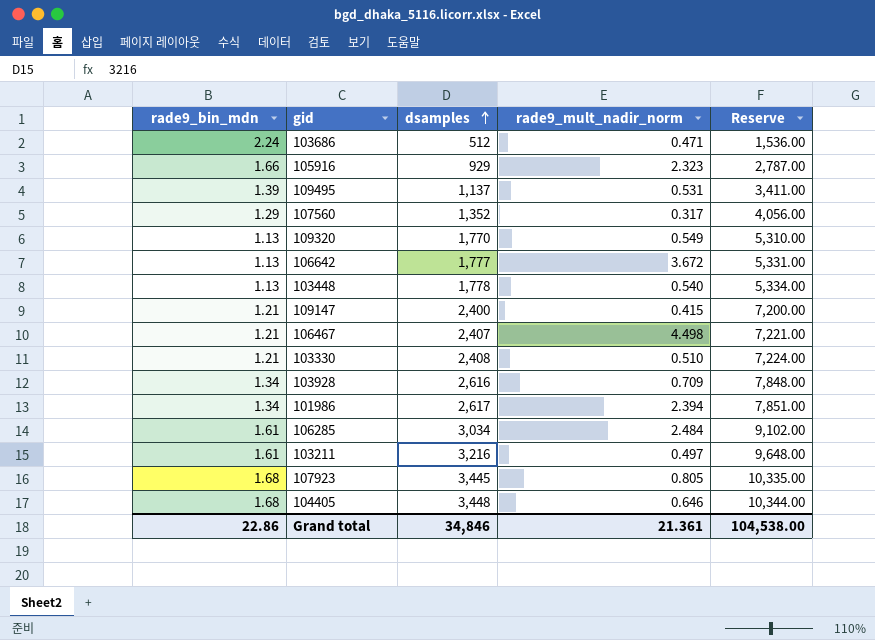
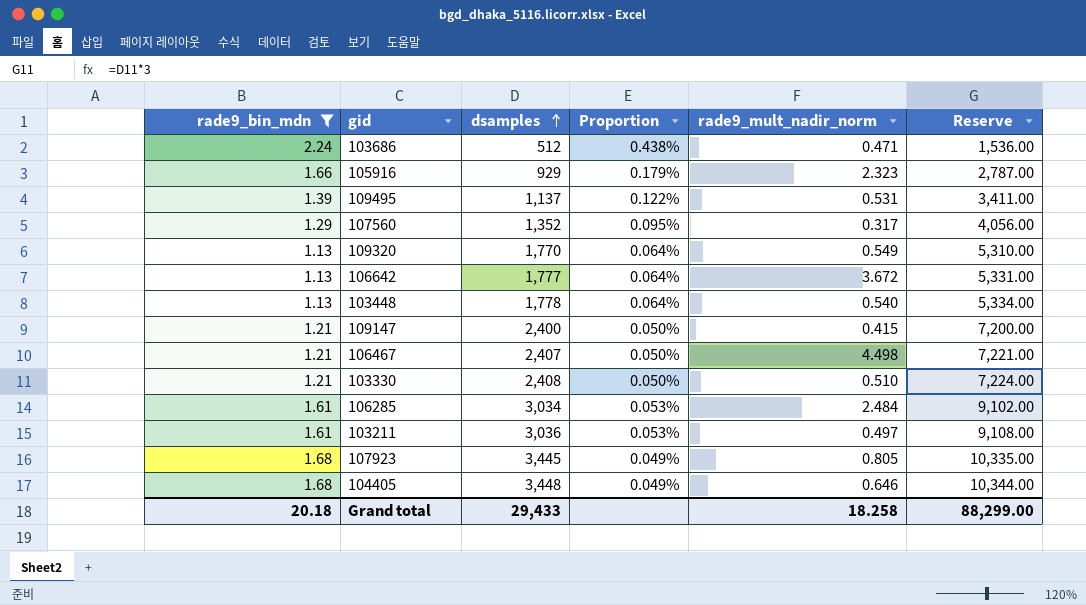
filter: none -> rade9_bin_mdn != 1.34
column Proportion | formula: none -> [rade9_bin_mdn] / [dsamples]
103211 | dsamples: 3,216 -> 3,036
103211 | Reserve: 9,648.00 -> 9,108.00
Grand total | rade9_bin_mdn: 22.86 -> 20.18
Grand total | dsamples: 34,846 -> 29,433
Grand total | rade9_mult_nadir_norm: 21.361 -> 18.258
Grand total | Reserve: 104,538.00 -> 88,299.00

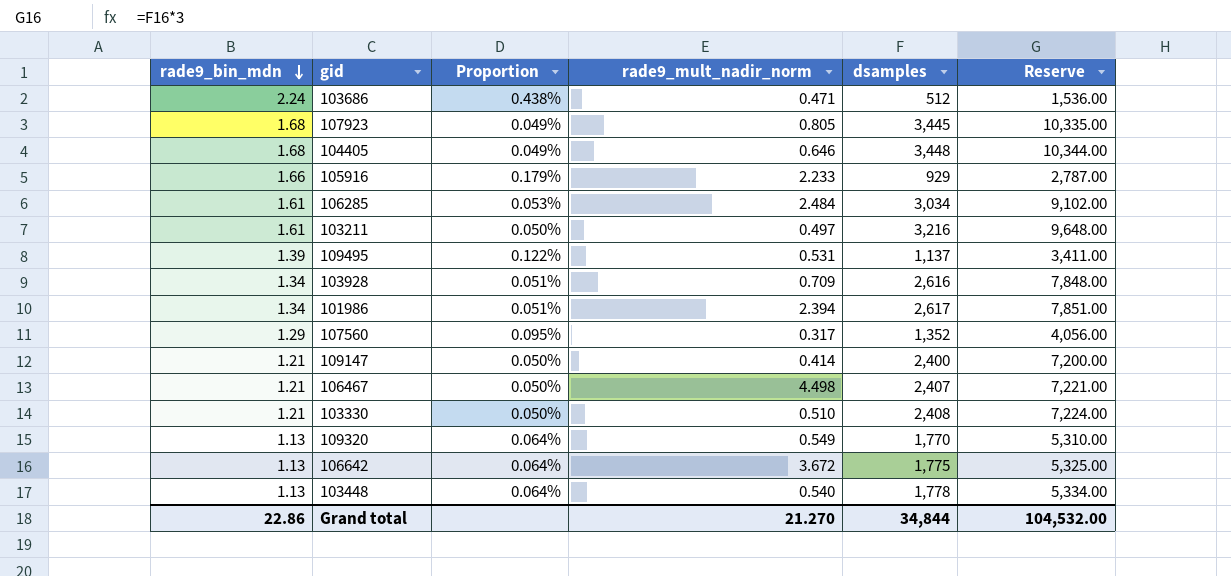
filter: rade9_bin_mdn != 1.34 -> none
row order: dsamples ascending -> rade9_bin_mdn descending
column dsamples | position: 3 -> 5
105916 | rade9_mult_nadir_norm: 2.323 -> 2.233
103211 | Proportion: 0.053% -> 0.050%
103211 | dsamples: 3,036 -> 3,216
103211 | Reserve: 9,108.00 -> 9,648.00
109147 | rade9_mult_nadir_norm: 0.415 -> 0.414
106642 | dsamples: 1,777 -> 1,775
106642 | Reserve: 5,331.00 -> 5,325.00
Grand total | rade9_bin_mdn: 20.18 -> 22.86
Grand total | rade9_mult_nadir_norm: 18.258 -> 21.270
Grand total | dsamples: 29,433 -> 34,844
Grand total | Reserve: 88,299.00 -> 104,532.00

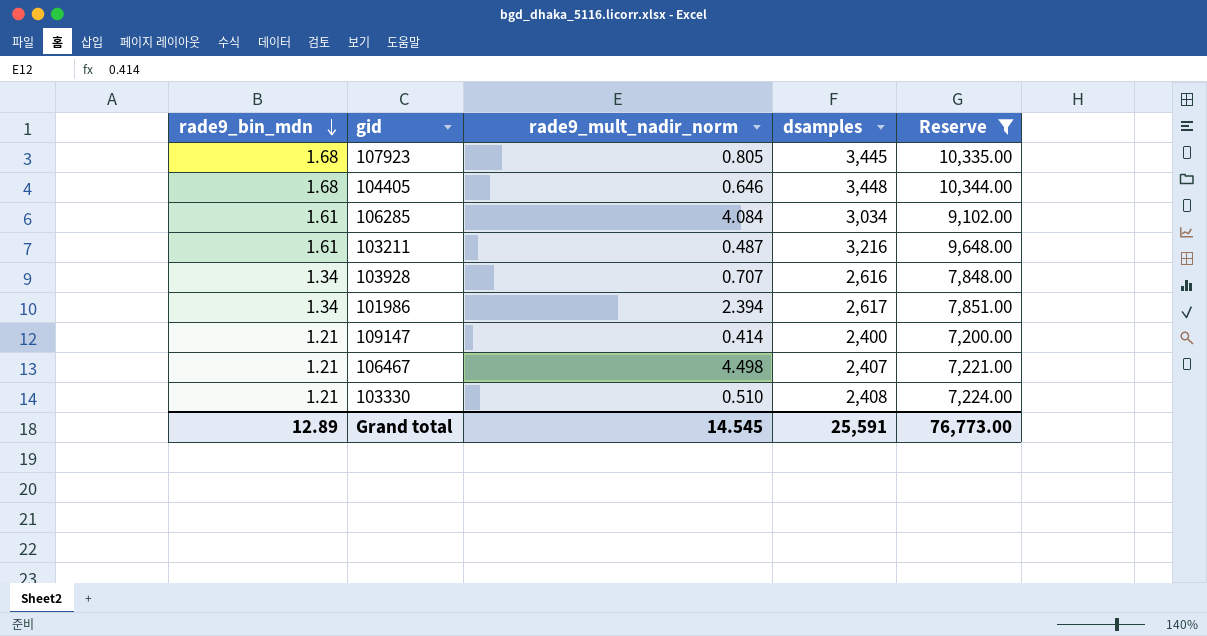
filter: none -> Reserve >= 7,200.00
column Proportion | formula: [rade9_bin_mdn] / [dsamples] -> none
106285 | rade9_mult_nadir_norm: 2.484 -> 4.084
103211 | rade9_mult_nadir_norm: 0.497 -> 0.487
103928 | rade9_mult_nadir_norm: 0.709 -> 0.707
Grand total | rade9_bin_mdn: 22.86 -> 12.89
Grand total | rade9_mult_nadir_norm: 21.270 -> 14.545
Grand total | dsamples: 34,844 -> 25,591
Grand total | Reserve: 104,532.00 -> 76,773.00

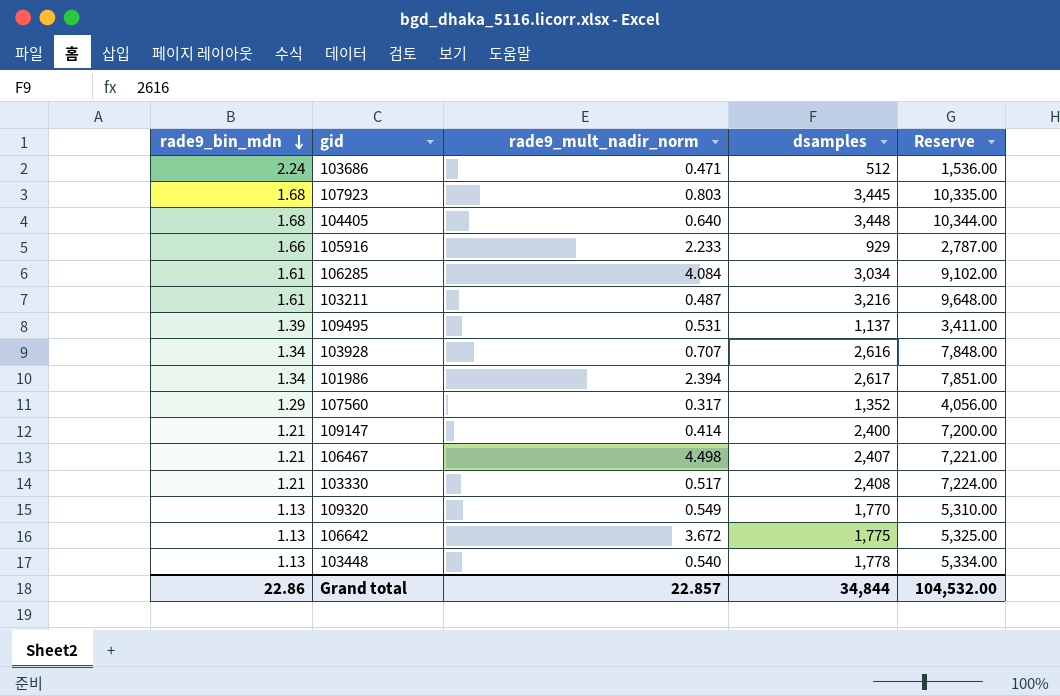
filter: Reserve >= 7,200.00 -> none
107923 | rade9_mult_nadir_norm: 0.805 -> 0.803
104405 | rade9_mult_nadir_norm: 0.646 -> 0.640
103330 | rade9_mult_nadir_norm: 0.510 -> 0.517
Grand total | rade9_bin_mdn: 12.89 -> 22.86
Grand total | rade9_mult_nadir_norm: 14.545 -> 22.857
Grand total | dsamples: 25,591 -> 34,844
Grand total | Reserve: 76,773.00 -> 104,532.00

